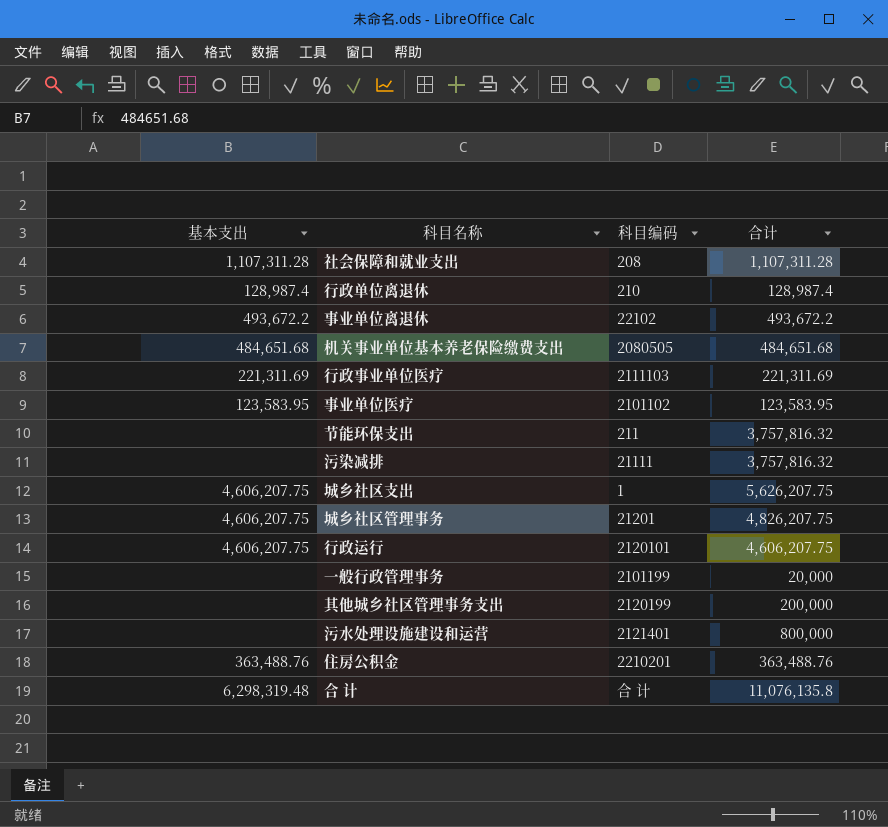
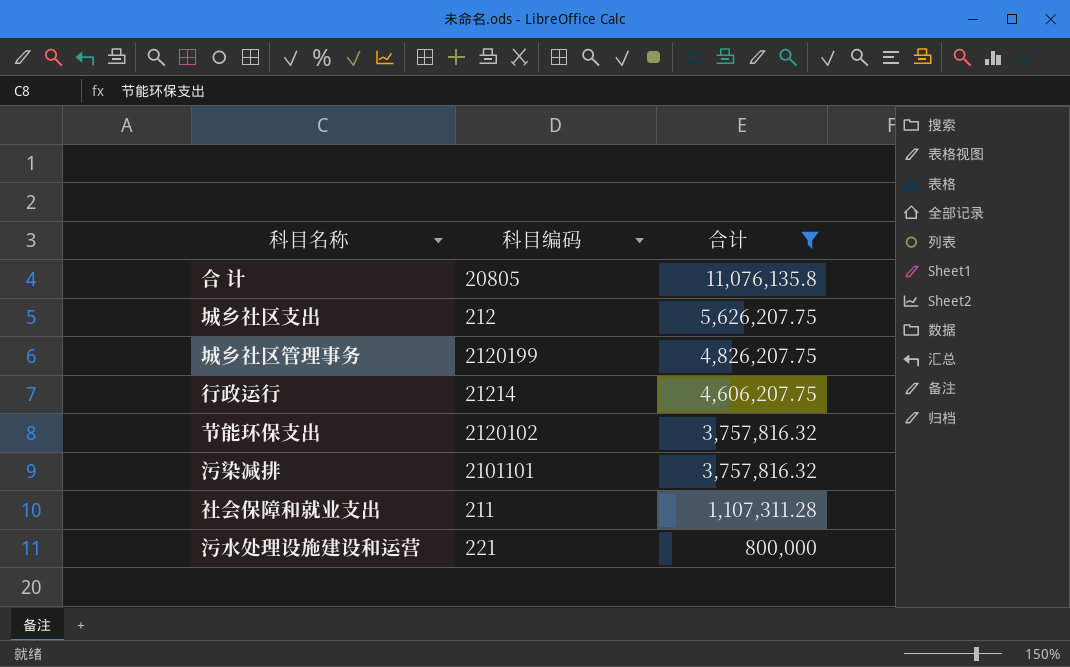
filter: none -> 合计 >= 800,000
row order: none -> 合计 descending
column 基本支出 | position: 1 -> none
合 计 | 科目编码: 合 计 -> 20805
城乡社区支出 | 科目编码: 1 -> 212
城乡社区管理事务 | 科目编码: 21201 -> 2120199
行政运行 | 科目编码: 2120101 -> 21214
节能环保支出 | 科目编码: 211 -> 2120102
污染减排 | 科目编码: 21111 -> 2101101
社会保障和就业支出 | 科目编码: 208 -> 211
污水处理设施建设和运营 | 科目编码: 2121401 -> 221

